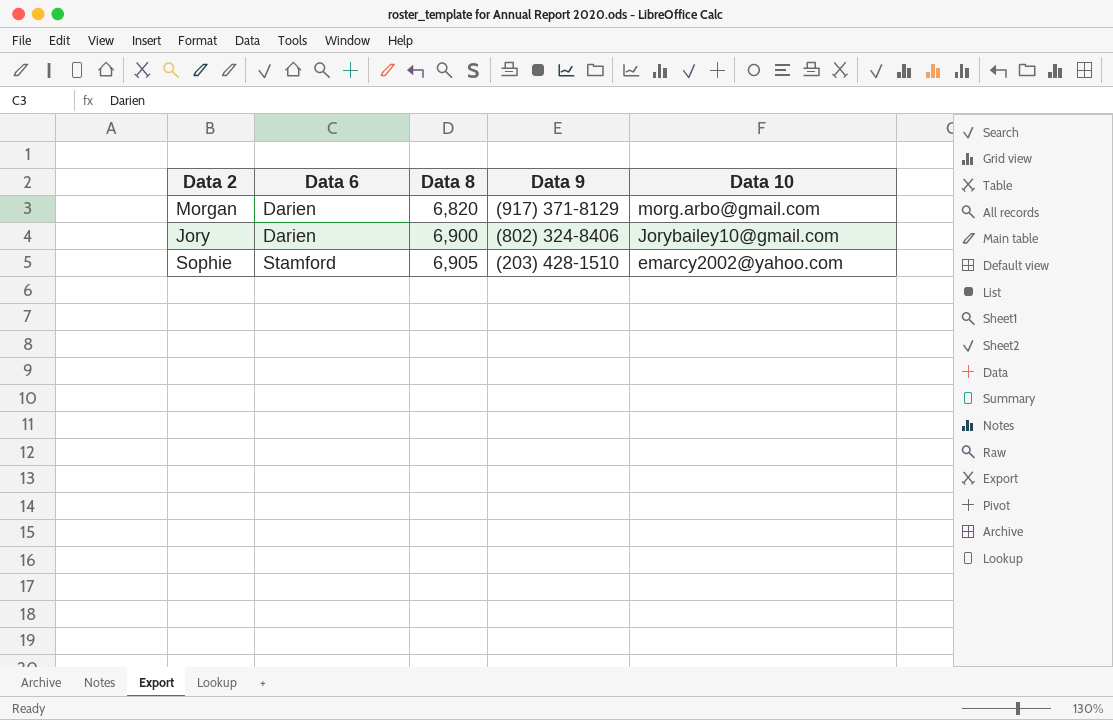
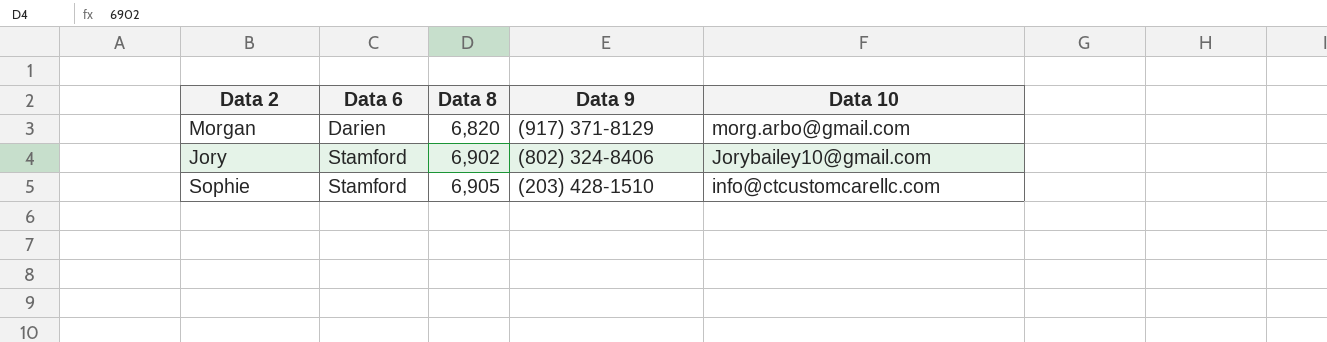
Jory | Data 6: Darien -> Stamford
Jory | Data 8: 6,900 -> 6,902
Sophie | Data 10: emarcy2002@yahoo.com -> info@ctcustomcarellc.com

